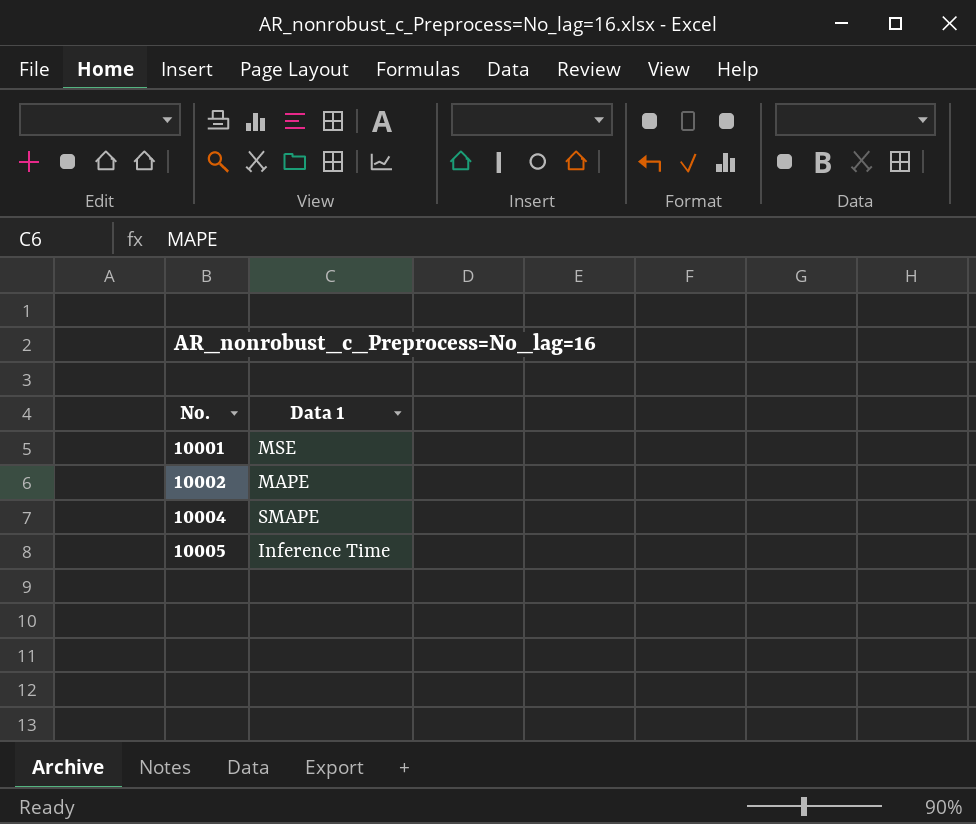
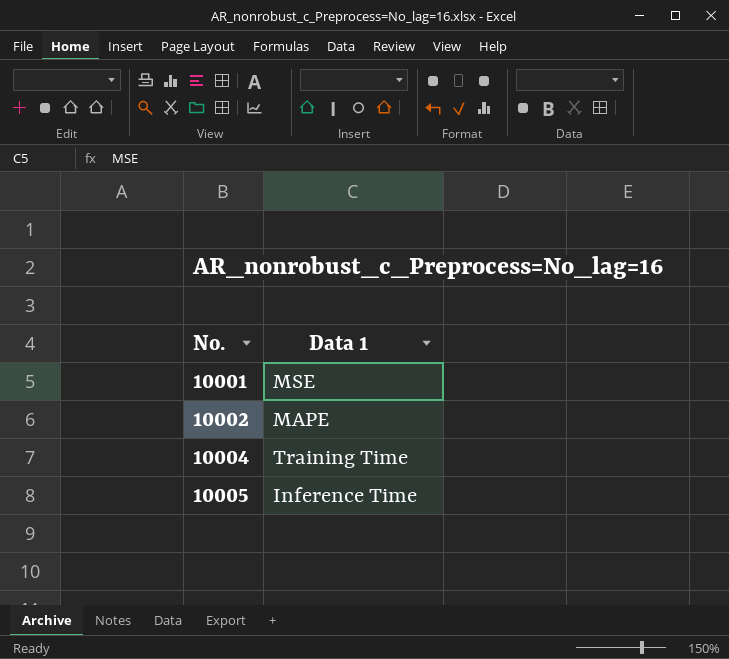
10004 | Data 1: SMAPE -> Training Time

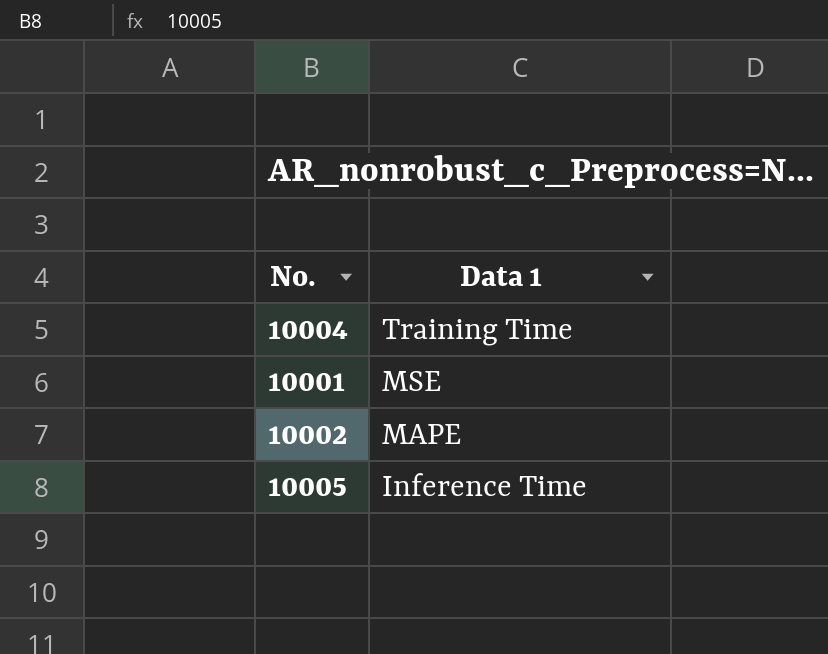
row order: No. ascending -> Data 1 descending

